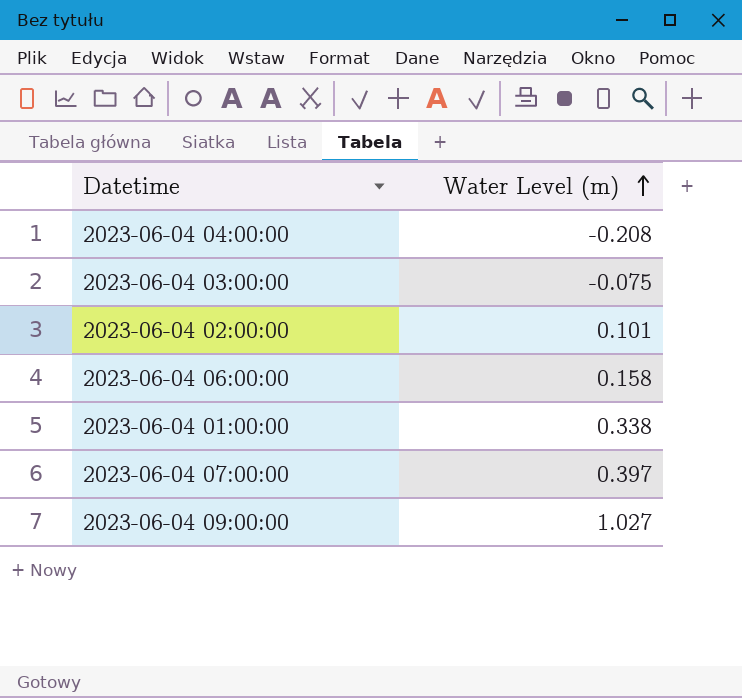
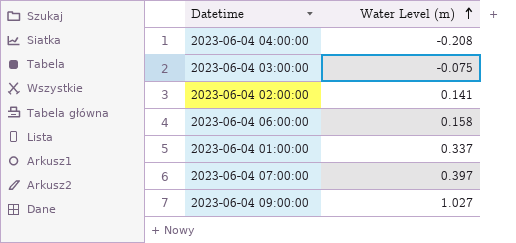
2023-06-04 02:00:00 | Water Level (m): 0.101 -> 0.141
2023-06-04 01:00:00 | Water Level (m): 0.338 -> 0.337

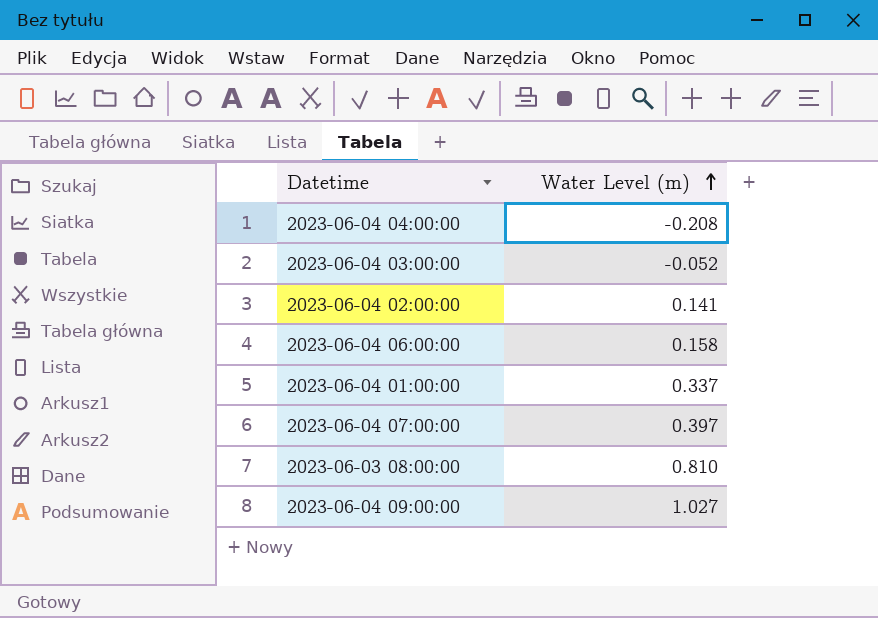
2023-06-04 03:00:00 | Water Level (m): -0.075 -> -0.052
row 2023-06-03 08:00:00: none -> 0.810

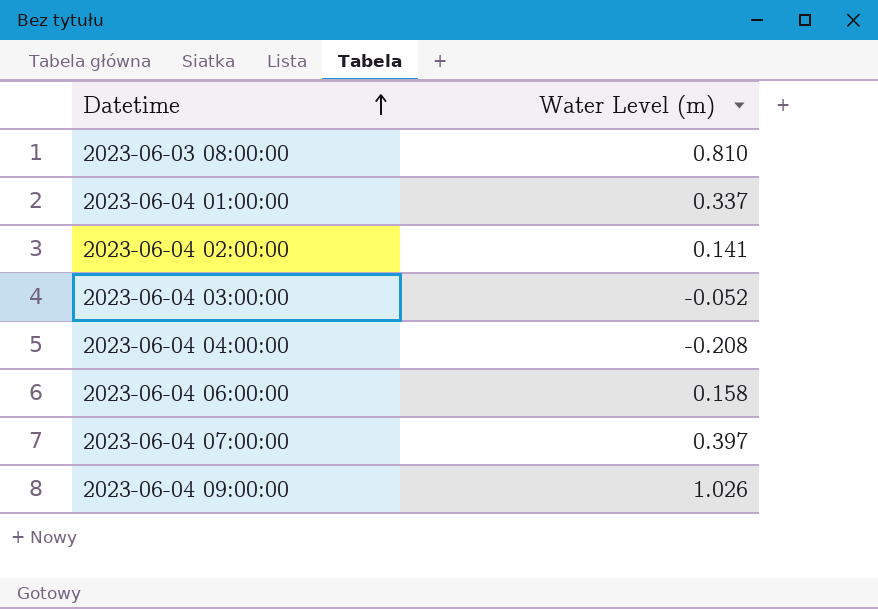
row order: Water Level (m) ascending -> Datetime ascending
2023-06-04 09:00:00 | Water Level (m): 1.027 -> 1.026

